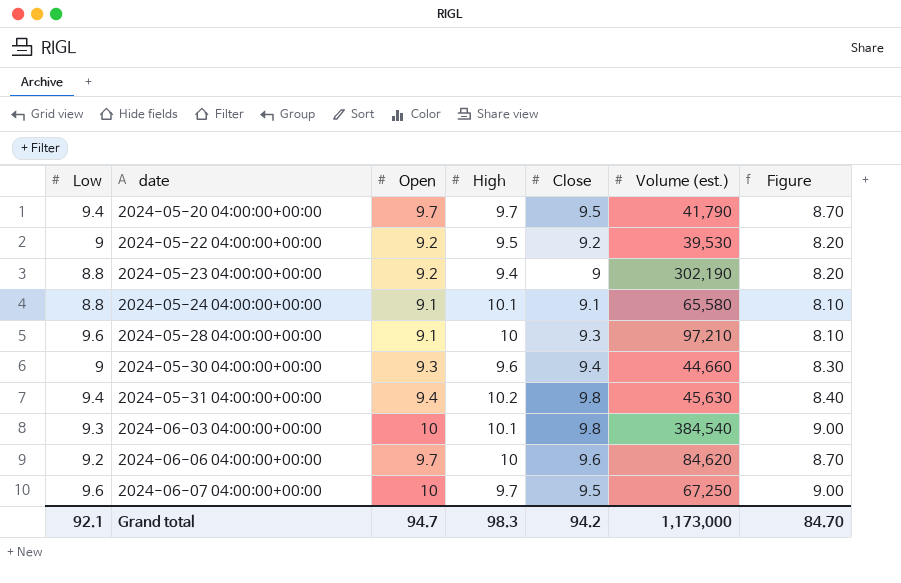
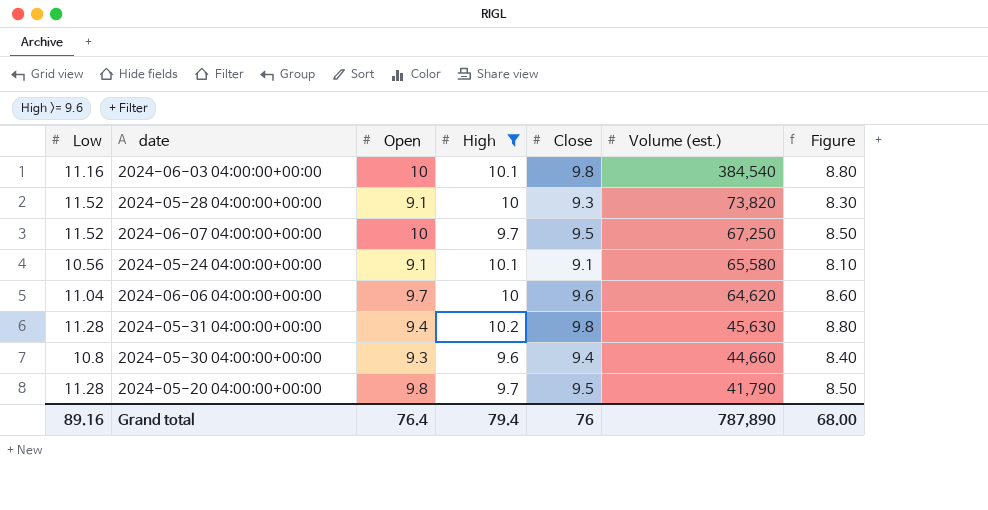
filter: none -> High >= 9.6
row order: date ascending -> Volume (est.) descending
column Figure | formula: [Open] - 1 -> [Close] - 1
2024-06-03 04:00:00+00:00 | Low: 9.3 -> 11.16
2024-05-28 04:00:00+00:00 | Low: 9.6 -> 11.52
2024-05-28 04:00:00+00:00 | Volume (est.): 97,210 -> 73,820
2024-06-07 04:00:00+00:00 | Low: 9.6 -> 11.52
2024-05-24 04:00:00+00:00 | Low: 8.8 -> 10.56
2024-06-06 04:00:00+00:00 | Low: 9.2 -> 11.04
2024-06-06 04:00:00+00:00 | Volume (est.): 84,620 -> 64,620
2024-05-31 04:00:00+00:00 | Low: 9.4 -> 11.28
2024-05-30 04:00:00+00:00 | Low: 9 -> 10.8
2024-05-20 04:00:00+00:00 | Low: 9.4 -> 11.28
2024-05-20 04:00:00+00:00 | Open: 9.7 -> 9.8
Grand total | Low: 92.1 -> 89.16
Grand total | Open: 94.7 -> 76.4
Grand total | High: 98.3 -> 79.4
Grand total | Close: 94.2 -> 76
Grand total | Volume (est.): 1,173,000 -> 787,890
Grand total | Figure: 84.70 -> 68.00

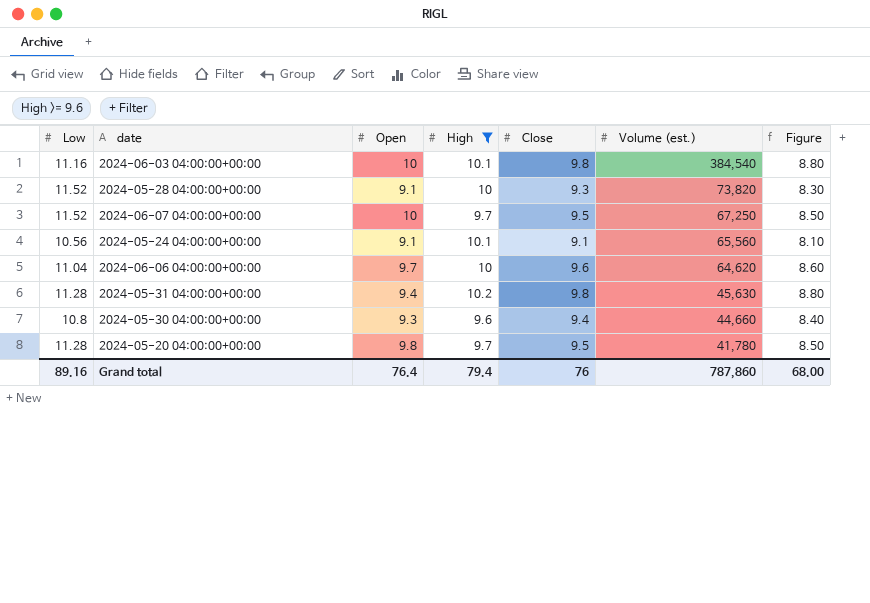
2024-05-24 04:00:00+00:00 | Volume (est.): 65,580 -> 65,560
2024-05-20 04:00:00+00:00 | Volume (est.): 41,790 -> 41,780
Grand total | Volume (est.): 787,890 -> 787,860

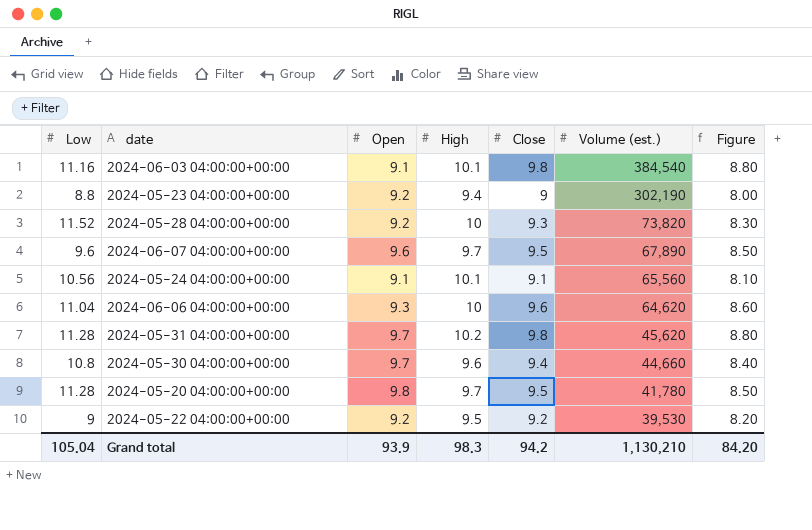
filter: High >= 9.6 -> none
2024-06-03 04:00:00+00:00 | Open: 10 -> 9.1
2024-05-28 04:00:00+00:00 | Open: 9.1 -> 9.2
2024-06-07 04:00:00+00:00 | Low: 11.52 -> 9.6
2024-06-07 04:00:00+00:00 | Open: 10 -> 9.6
2024-06-07 04:00:00+00:00 | Volume (est.): 67,250 -> 67,890
2024-06-06 04:00:00+00:00 | Open: 9.7 -> 9.3
2024-05-31 04:00:00+00:00 | Open: 9.4 -> 9.7
2024-05-31 04:00:00+00:00 | Volume (est.): 45,630 -> 45,620
2024-05-30 04:00:00+00:00 | Open: 9.3 -> 9.7
Grand total | Low: 89.16 -> 105.04
Grand total | Open: 76.4 -> 93.9
Grand total | High: 79.4 -> 98.3
Grand total | Close: 76 -> 94.2
Grand total | Volume (est.): 787,860 -> 1,130,210
Grand total | Figure: 68.00 -> 84.20

